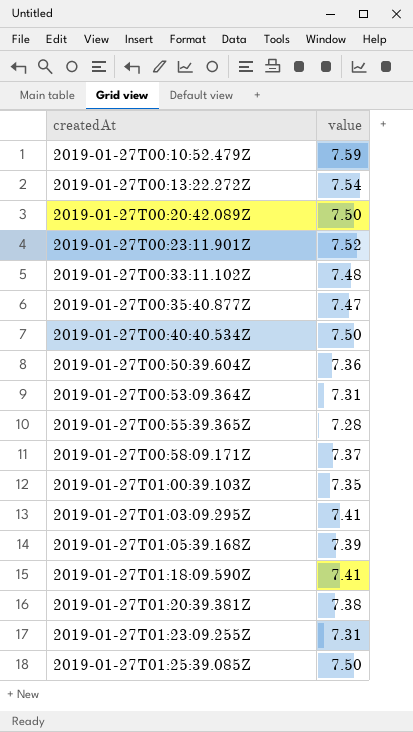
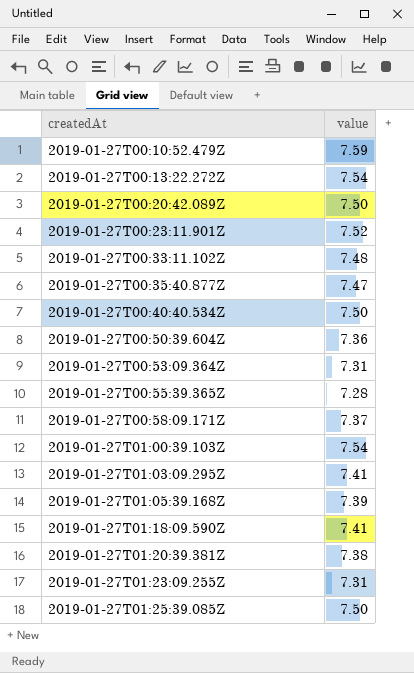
2019-01-27T01:00:39.103Z | value: 7.35 -> 7.54

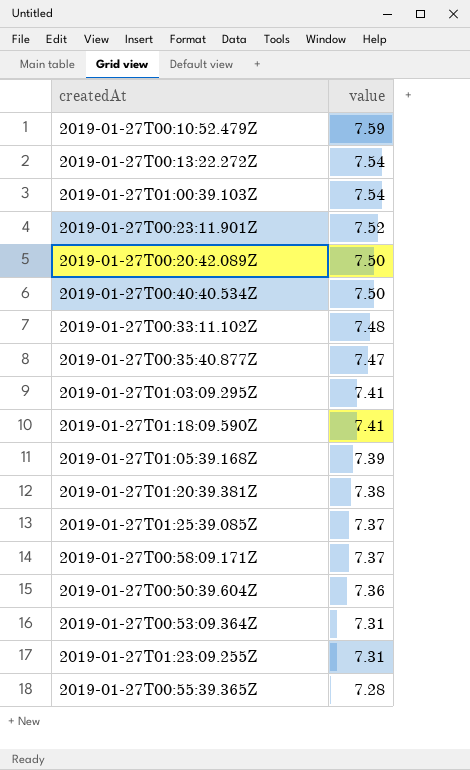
row order: createdAt ascending -> value descending
2019-01-27T01:25:39.085Z | value: 7.50 -> 7.37

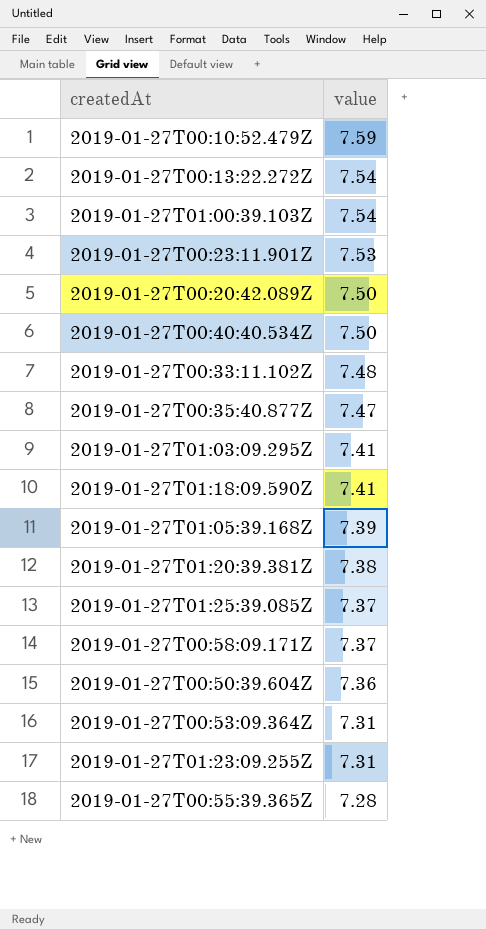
2019-01-27T00:23:11.901Z | value: 7.52 -> 7.53

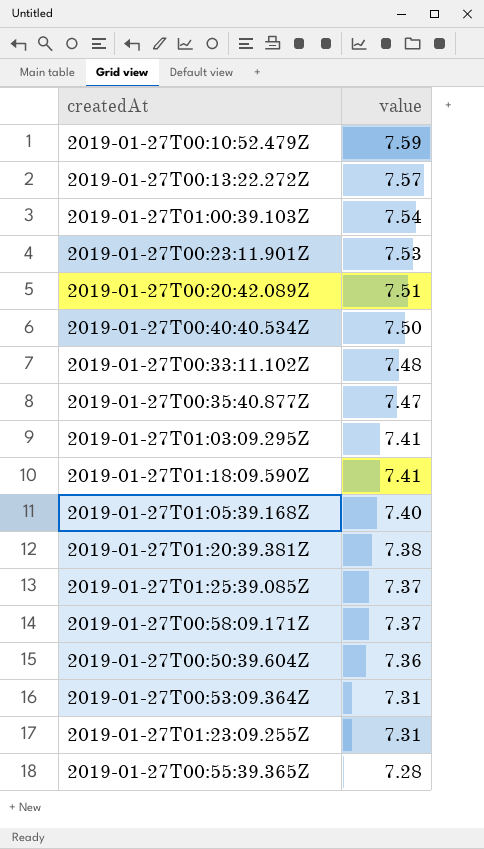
2019-01-27T00:13:22.272Z | value: 7.54 -> 7.57
2019-01-27T00:20:42.089Z | value: 7.50 -> 7.51
2019-01-27T01:05:39.168Z | value: 7.39 -> 7.40

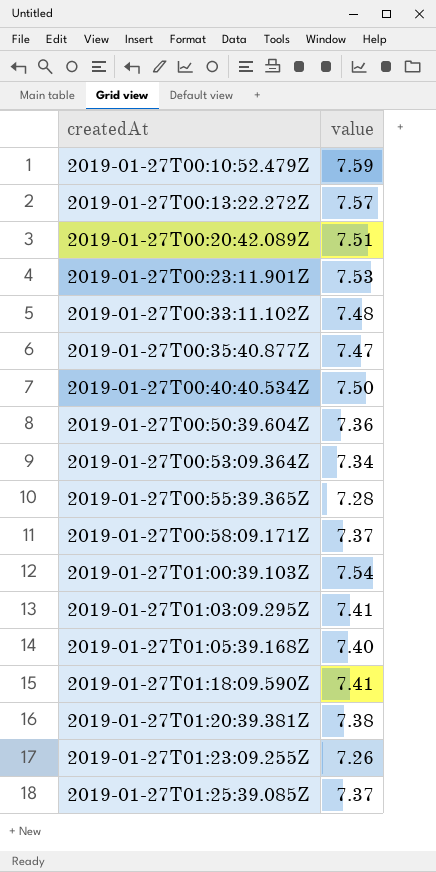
row order: value descending -> createdAt ascending
2019-01-27T00:53:09.364Z | value: 7.31 -> 7.34
2019-01-27T01:23:09.255Z | value: 7.31 -> 7.26

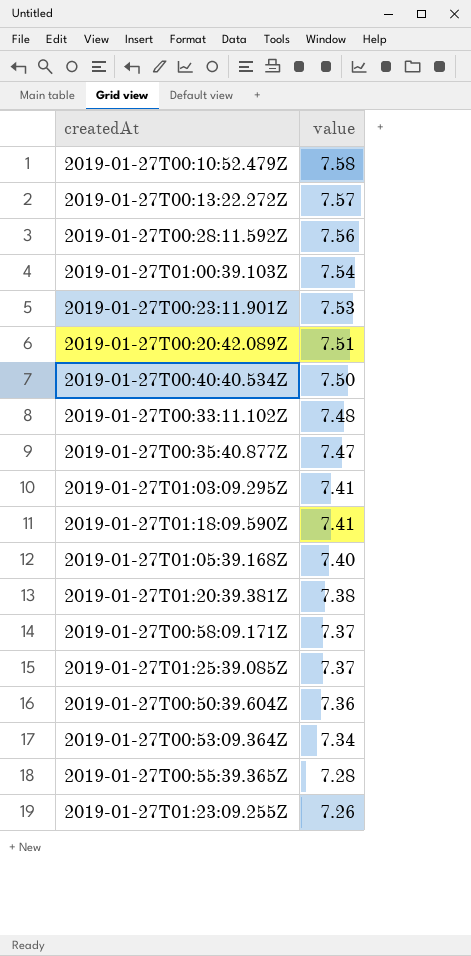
row order: createdAt ascending -> value descending
2019-01-27T00:10:52.479Z | value: 7.59 -> 7.58
row 2019-01-27T00:28:11.592Z: none -> 7.56

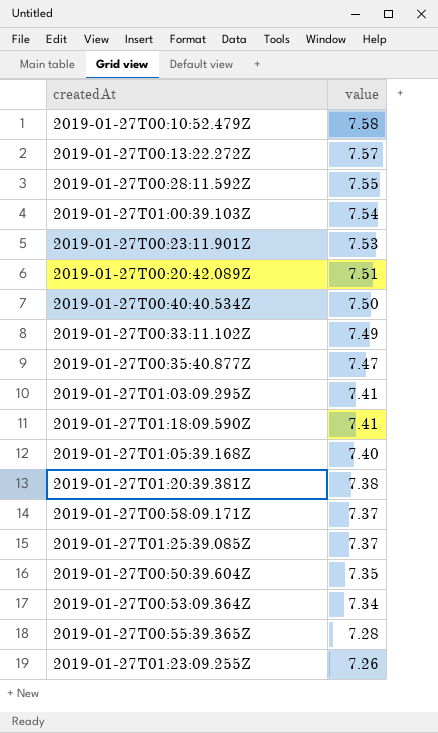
2019-01-27T00:28:11.592Z | value: 7.56 -> 7.55
2019-01-27T00:33:11.102Z | value: 7.48 -> 7.49
2019-01-27T00:50:39.604Z | value: 7.36 -> 7.35

